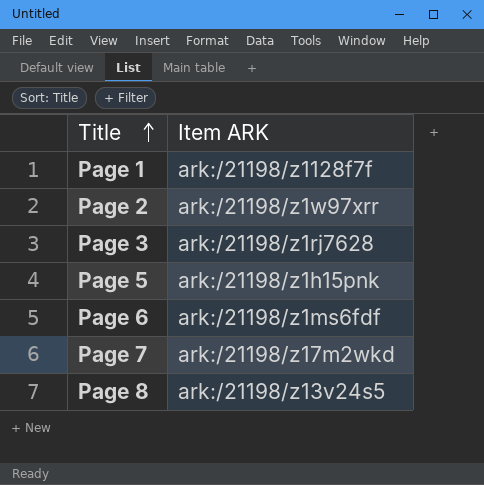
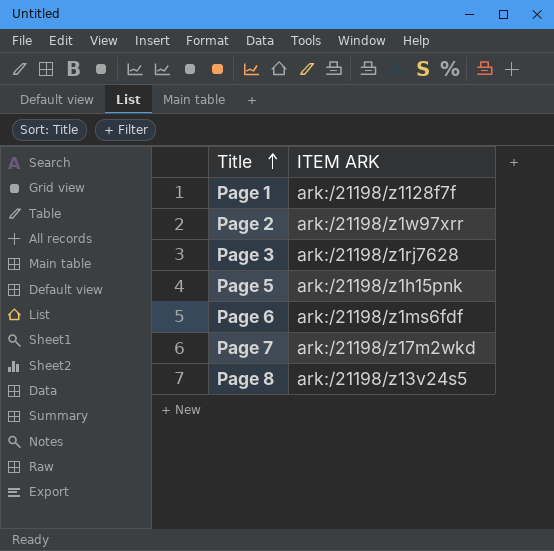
column name: Item ARK -> ITEM ARK

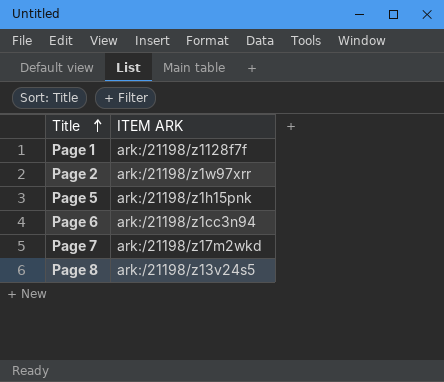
row Page 3: ark:/21198/z1rj7628 -> none
Page 6 | ITEM ARK: ark:/21198/z1ms6fdf -> ark:/21198/z1cc3n94

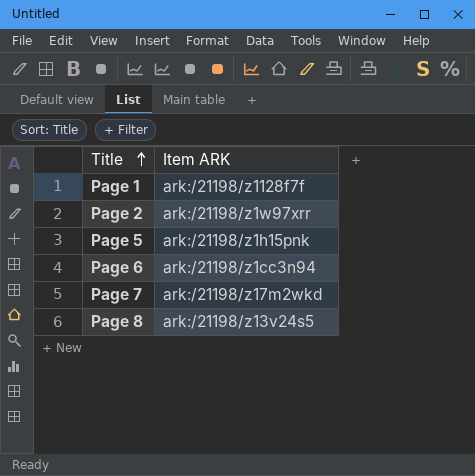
column name: ITEM ARK -> Item ARK

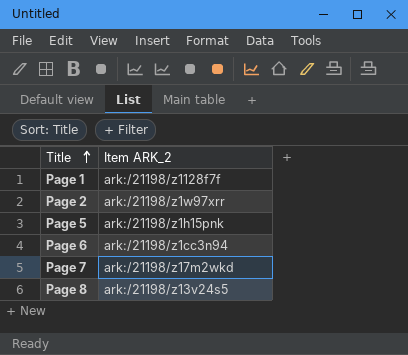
column name: Item ARK -> Item ARK_2

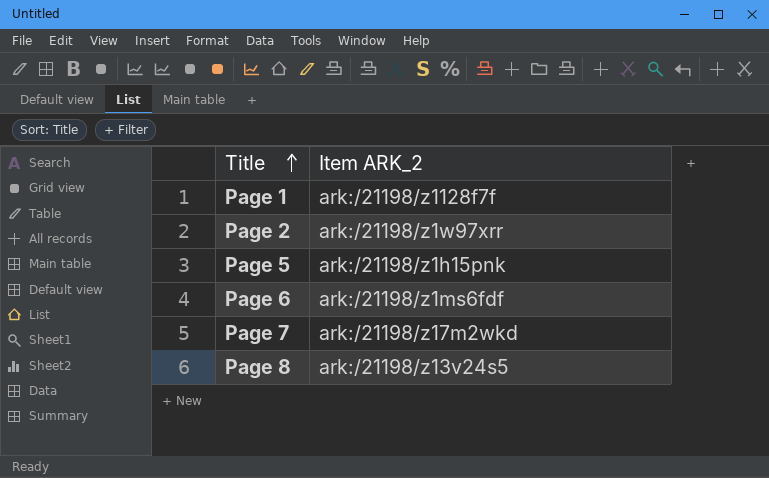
Page 6 | Item ARK_2: ark:/21198/z1cc3n94 -> ark:/21198/z1ms6fdf

